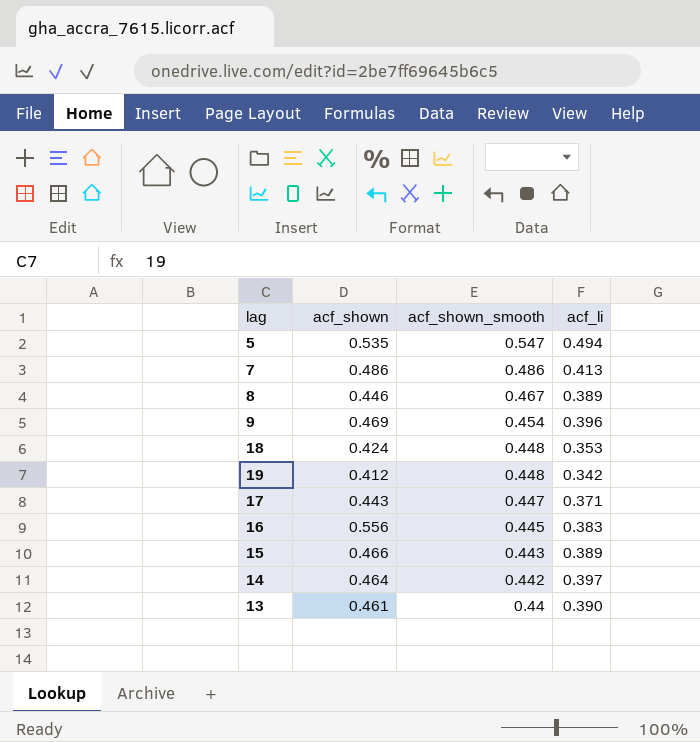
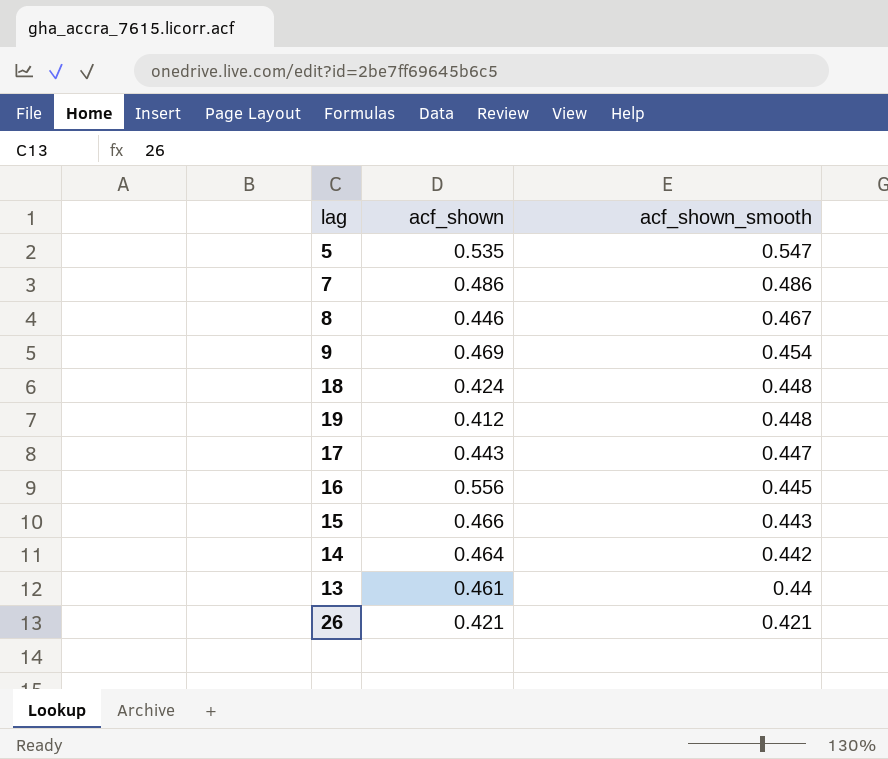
column acf_li | position: 4 -> none
row 26: none -> 0.421 | 0.421

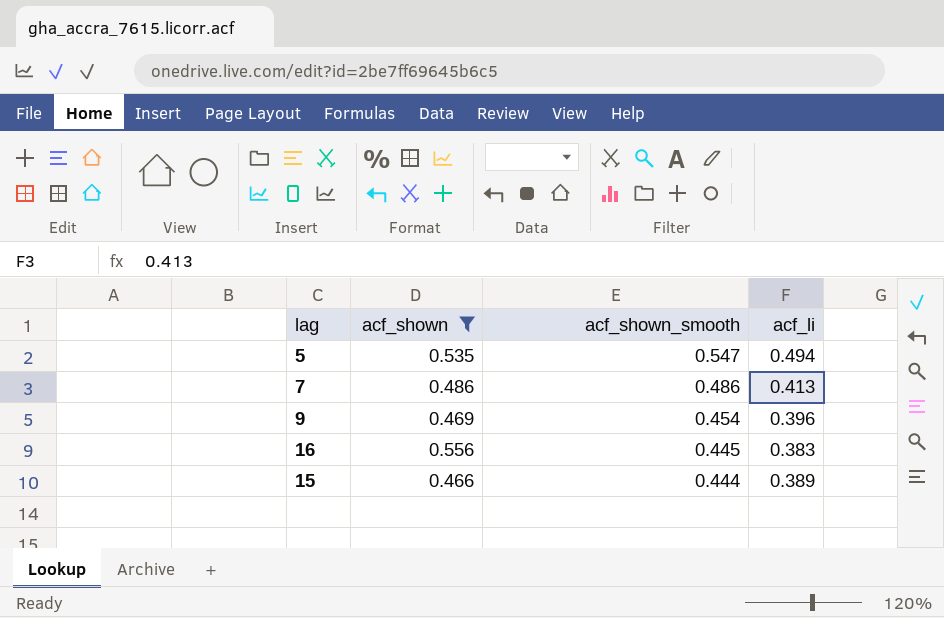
filter: none -> acf_shown >= 0.466
column acf_li | position: none -> 4
15 | acf_shown_smooth: 0.443 -> 0.444

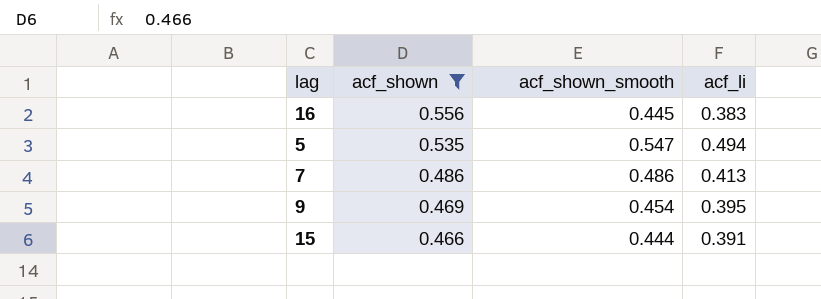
row order: acf_shown_smooth descending -> acf_shown descending
9 | acf_li: 0.396 -> 0.395
15 | acf_li: 0.389 -> 0.391

